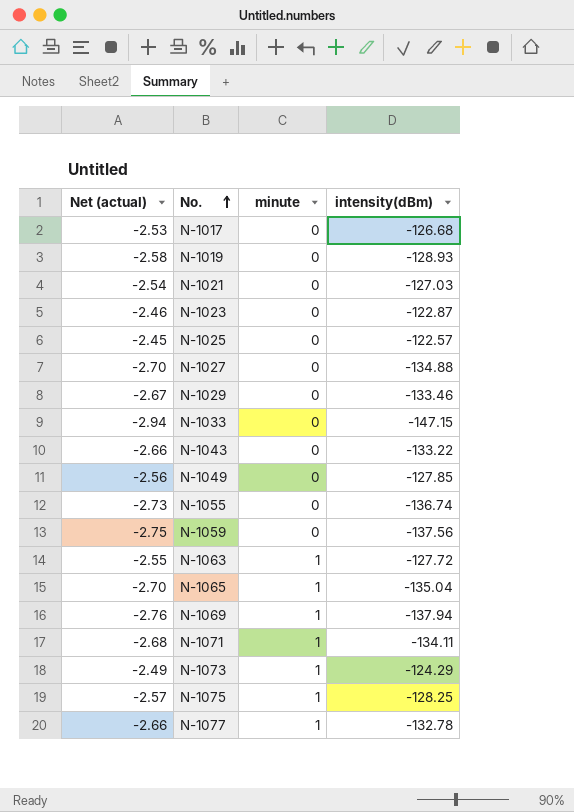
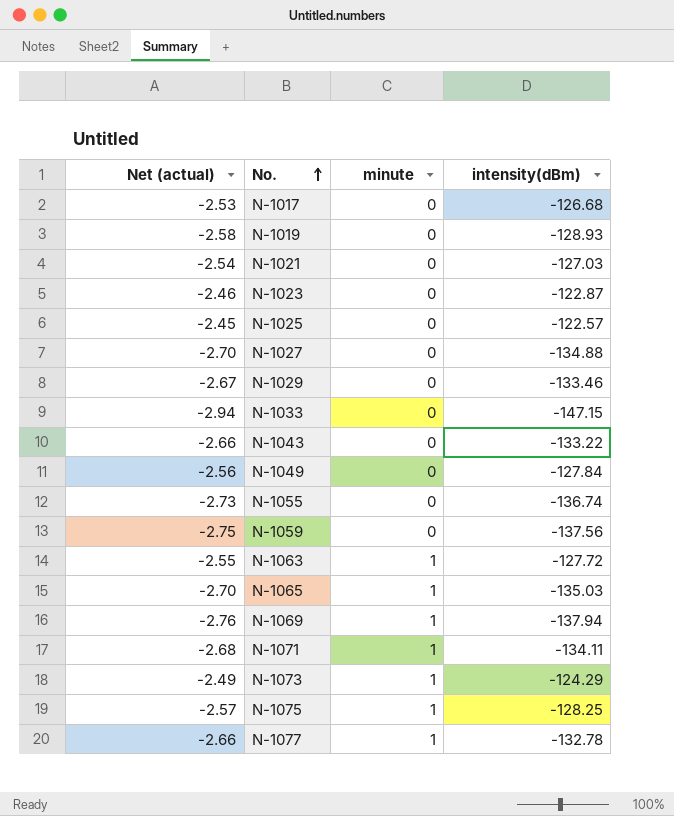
N-1049 | intensity(dBm): -127.85 -> -127.84
N-1065 | intensity(dBm): -135.04 -> -135.03

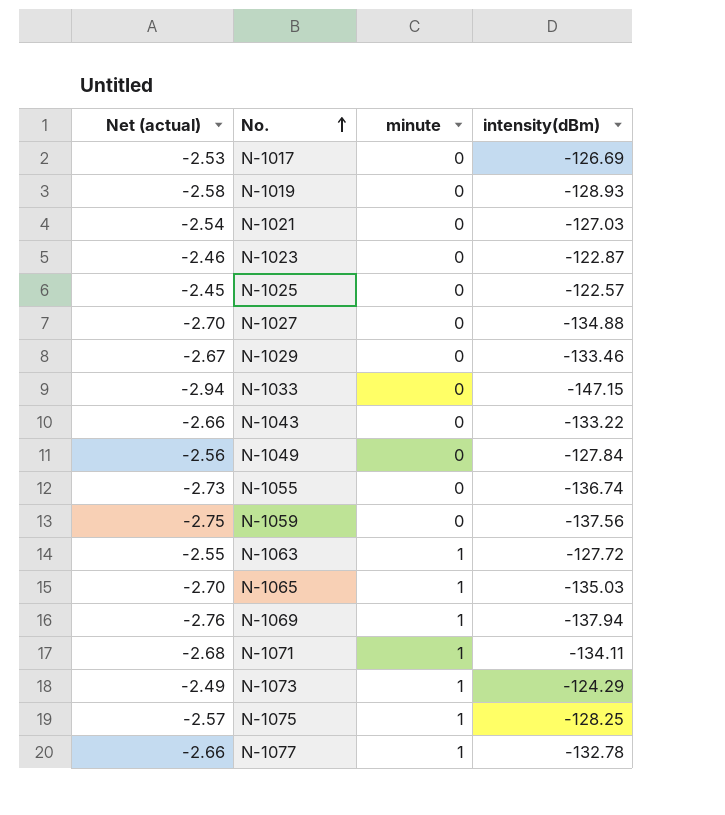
N-1017 | intensity(dBm): -126.68 -> -126.69

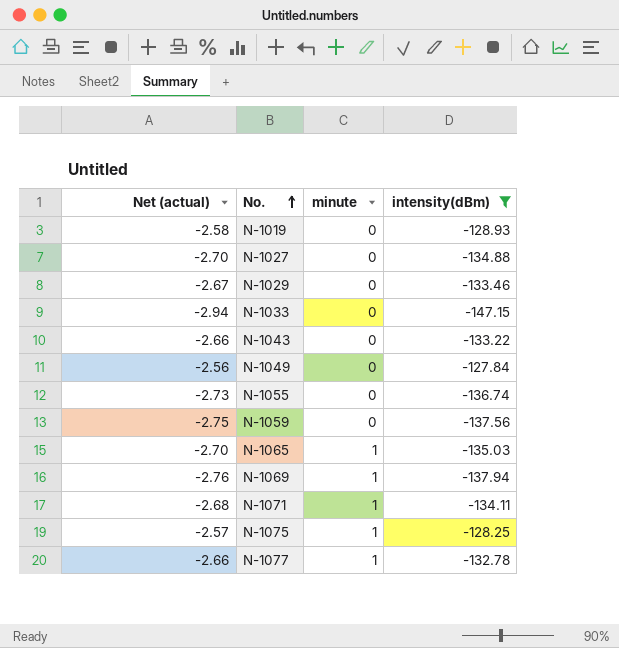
filter: none -> intensity(dBm) <= -127.84

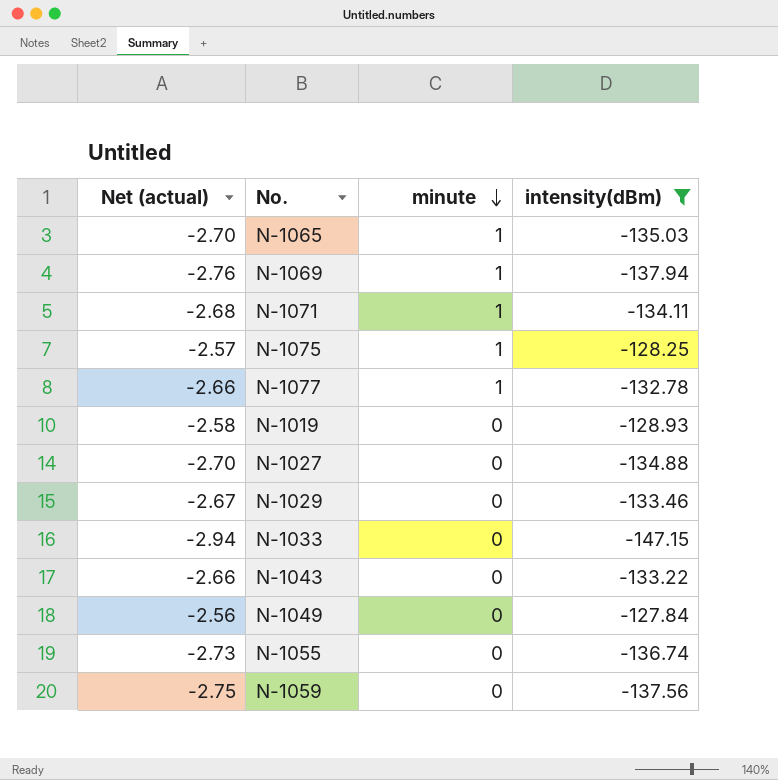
row order: No. ascending -> minute descending

